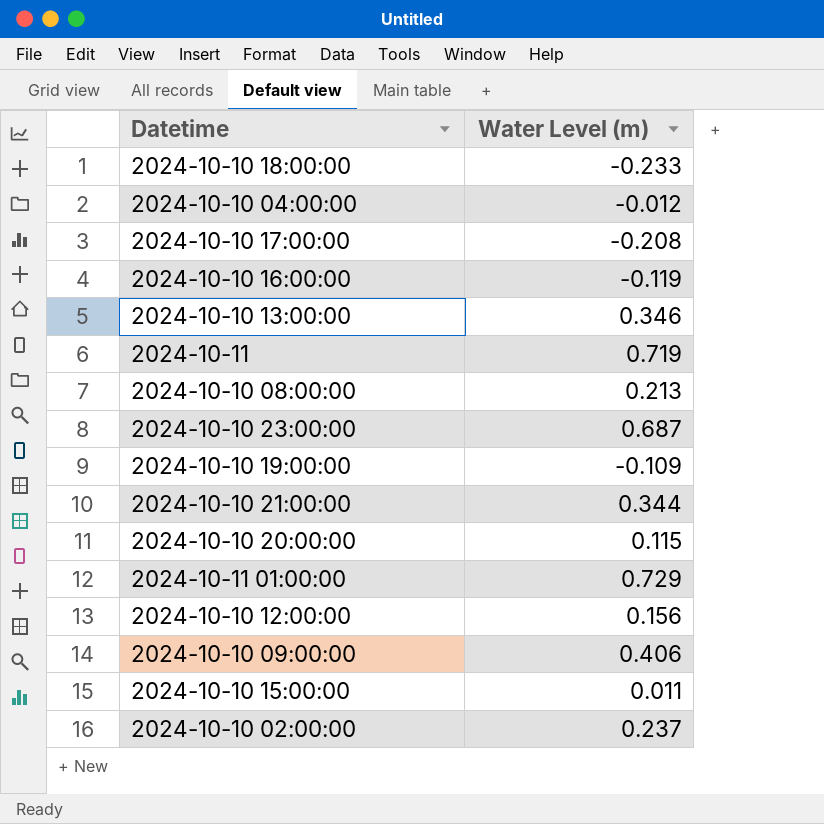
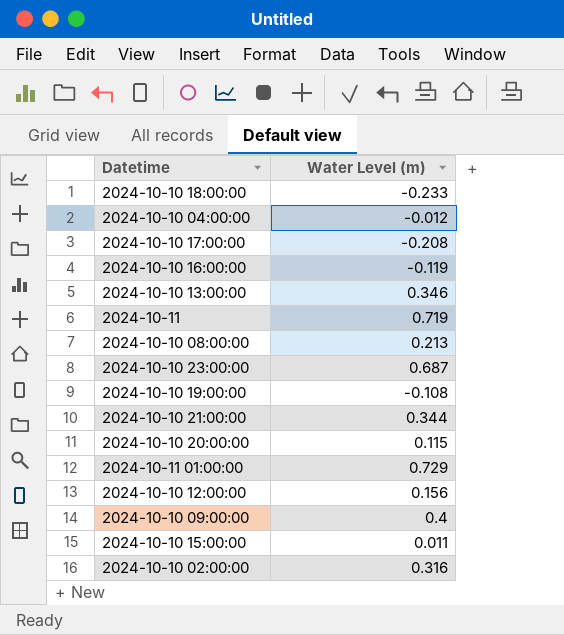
2024-10-10 19:00:00 | Water Level (m): -0.109 -> -0.108
2024-10-10 09:00:00 | Water Level (m): 0.406 -> 0.4
2024-10-10 02:00:00 | Water Level (m): 0.237 -> 0.316

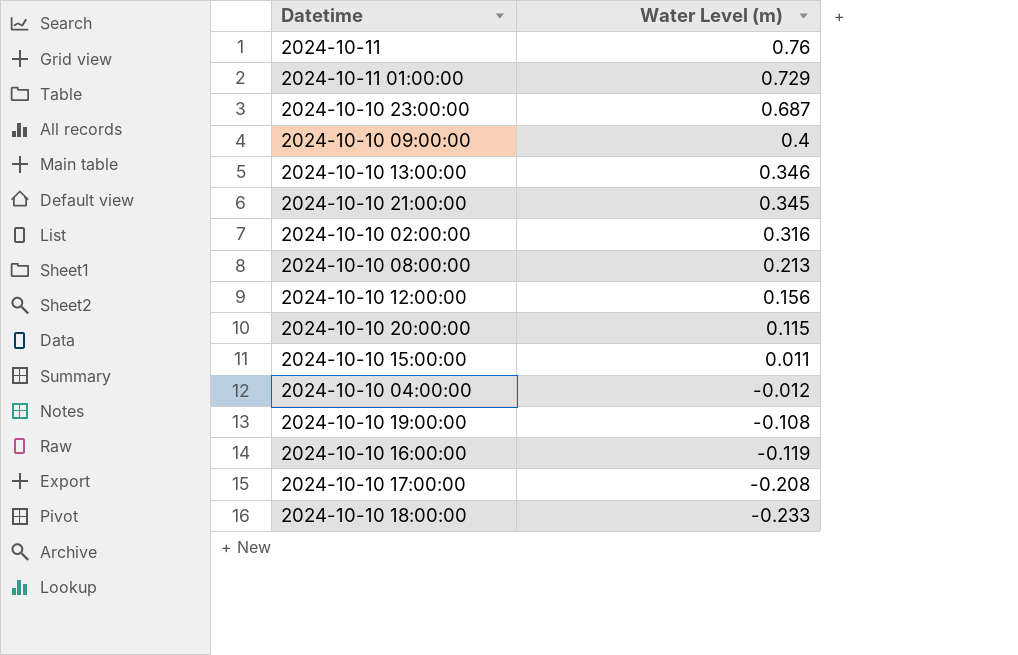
row order: none -> Water Level (m) descending
2024-10-11 | Water Level (m): 0.719 -> 0.76
2024-10-10 21:00:00 | Water Level (m): 0.344 -> 0.345

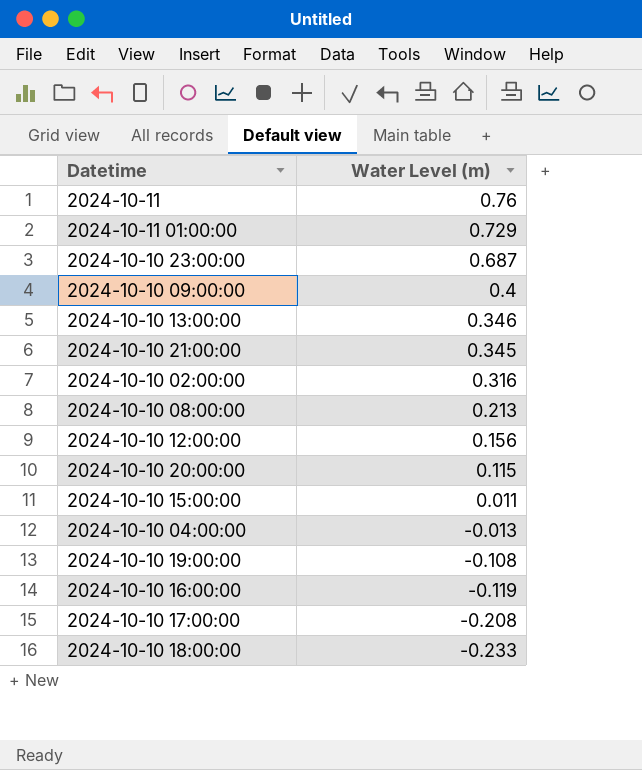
2024-10-10 04:00:00 | Water Level (m): -0.012 -> -0.013

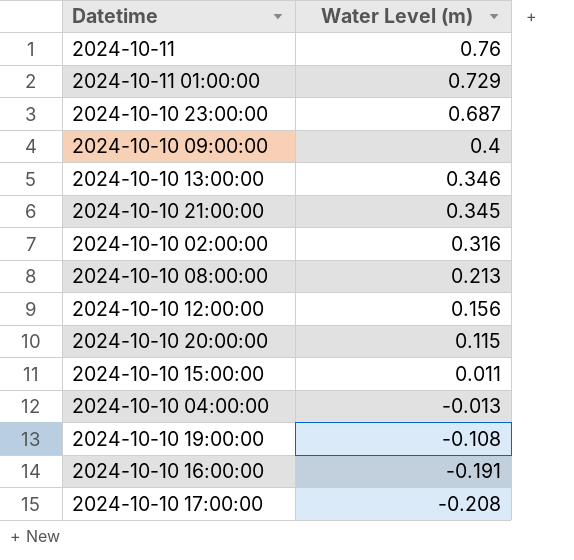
row 2024-10-10 18:00:00: -0.233 -> none
2024-10-10 16:00:00 | Water Level (m): -0.119 -> -0.191

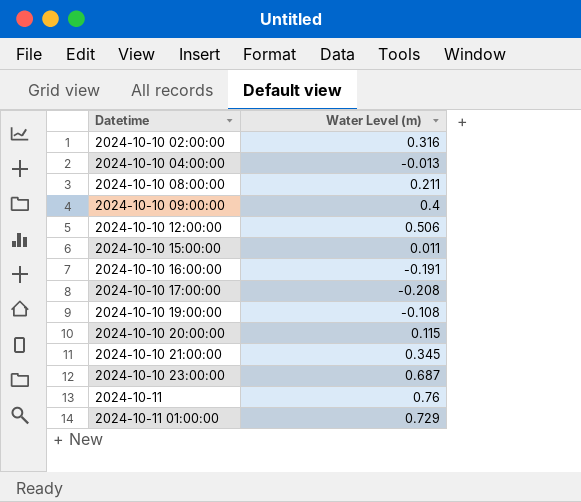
row order: Water Level (m) descending -> Datetime ascending
row 2024-10-10 13:00:00: 0.346 -> none
2024-10-10 08:00:00 | Water Level (m): 0.213 -> 0.211
2024-10-10 12:00:00 | Water Level (m): 0.156 -> 0.506

